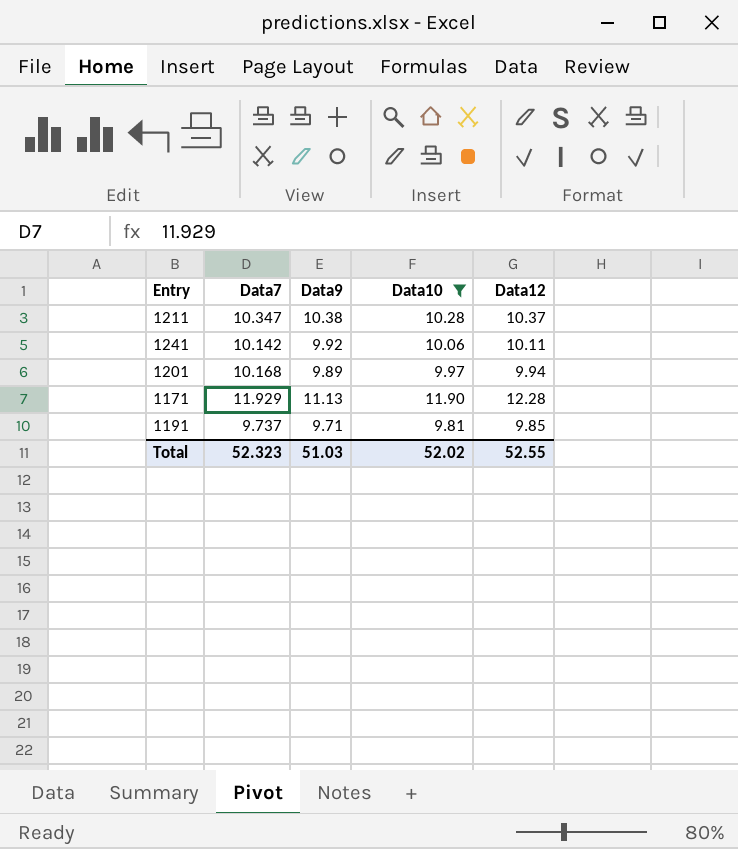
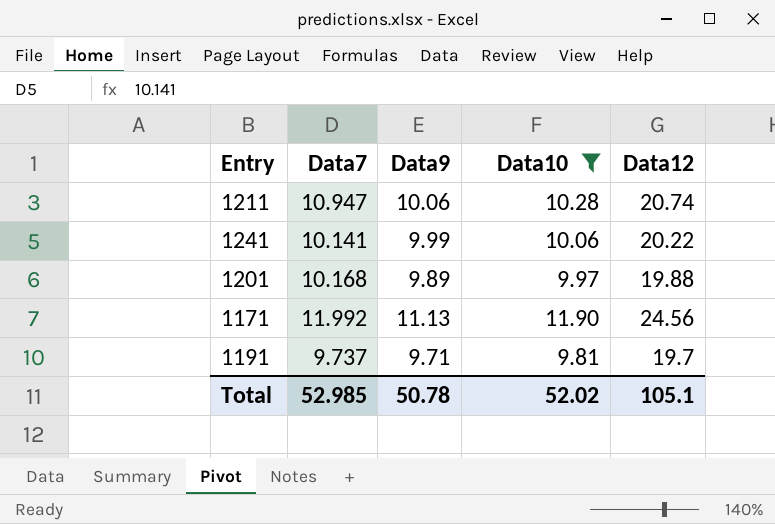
1211 | Data7: 10.347 -> 10.947
1211 | Data9: 10.38 -> 10.06
1211 | Data12: 10.37 -> 20.74
1241 | Data7: 10.142 -> 10.141
1241 | Data9: 9.92 -> 9.99
1241 | Data12: 10.11 -> 20.22
1201 | Data12: 9.94 -> 19.88
1171 | Data7: 11.929 -> 11.992
1171 | Data12: 12.28 -> 24.56
1191 | Data12: 9.85 -> 19.7
Total | Data7: 52.323 -> 52.985
Total | Data9: 51.03 -> 50.78
Total | Data12: 52.55 -> 105.1

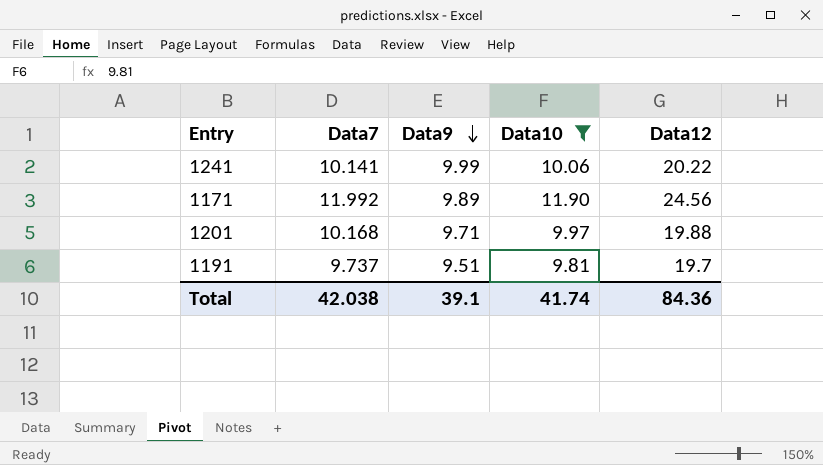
row order: none -> Data9 descending
row 1211: 10.947 | 10.06 | 10.28 | 20.74 -> none
1171 | Data9: 11.13 -> 9.89
1201 | Data9: 9.89 -> 9.71
1191 | Data9: 9.71 -> 9.51
Total | Data7: 52.985 -> 42.038
Total | Data9: 50.78 -> 39.1
Total | Data10: 52.02 -> 41.74
Total | Data12: 105.1 -> 84.36

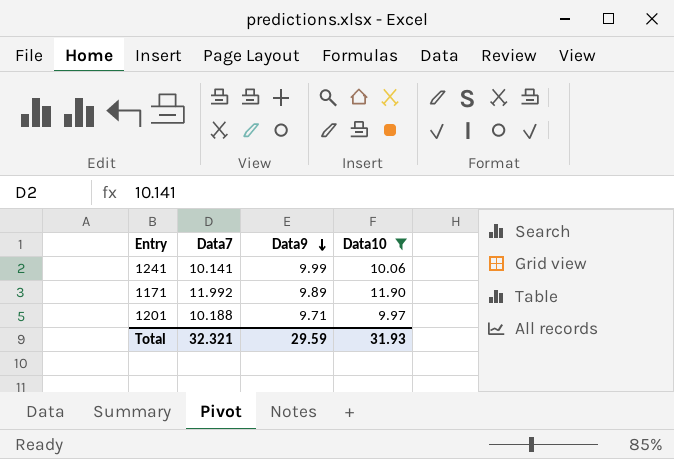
column Data12 | position: 5 -> none
row 1191: 9.737 | 9.51 | 9.81 | 19.7 -> none
1201 | Data7: 10.168 -> 10.188
Total | Data7: 42.038 -> 32.321
Total | Data9: 39.1 -> 29.59
Total | Data10: 41.74 -> 31.93

